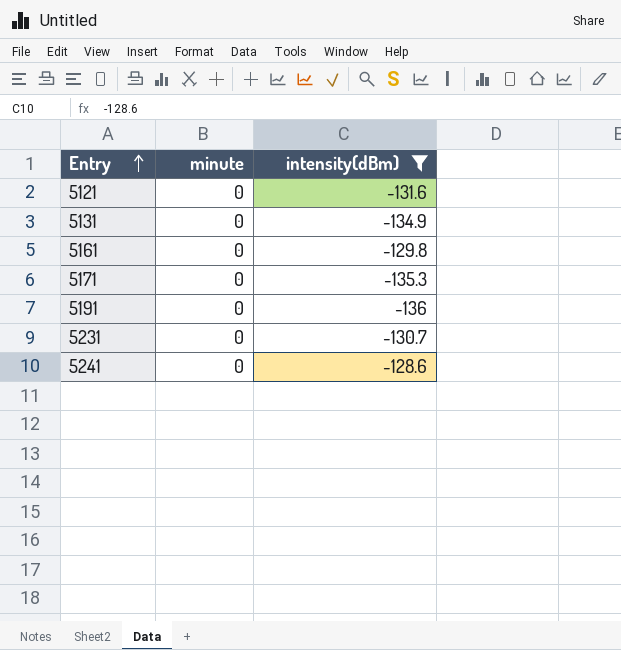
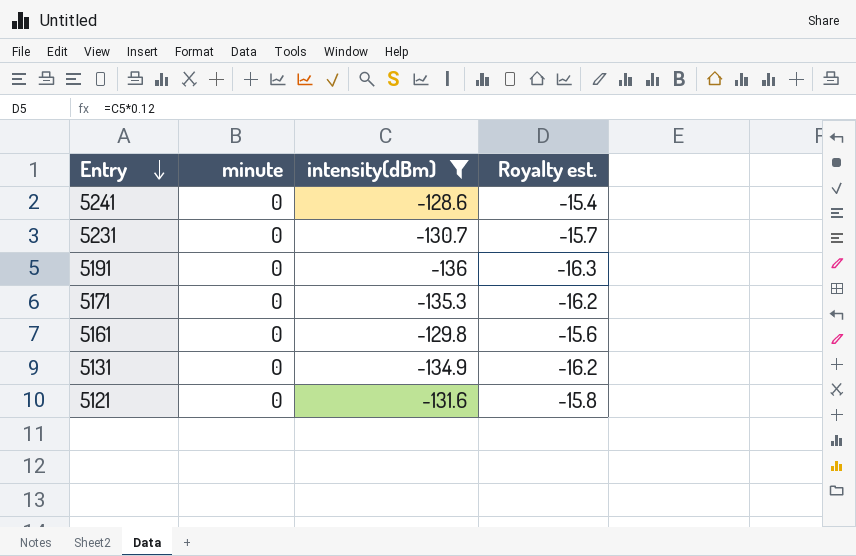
row order: Entry ascending -> Entry descending
column Royalty est. | formula: none -> [intensity(dBm)] * 0.12

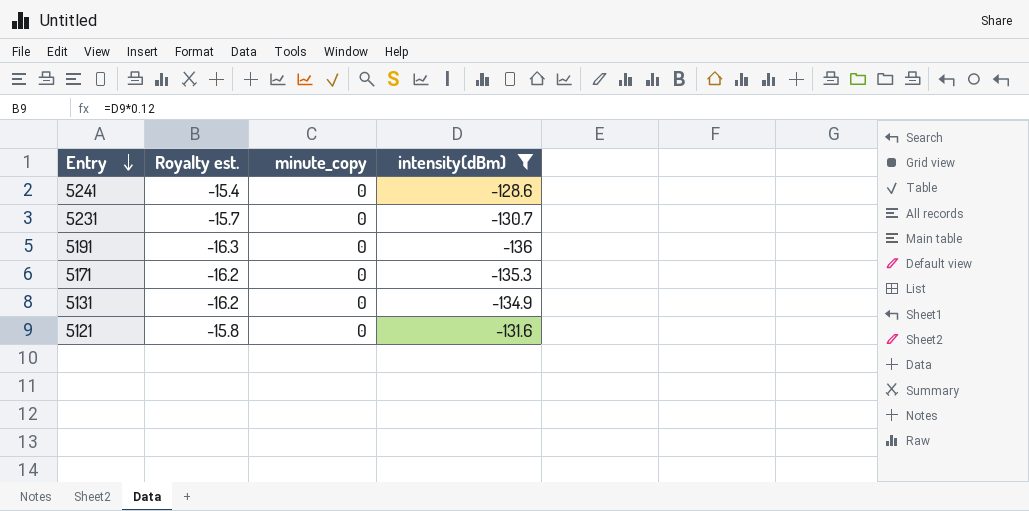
column Royalty est. | position: 4 -> 2
column name: minute -> minute_copy
row 5161: 0 | -129.8 | -15.6 -> none

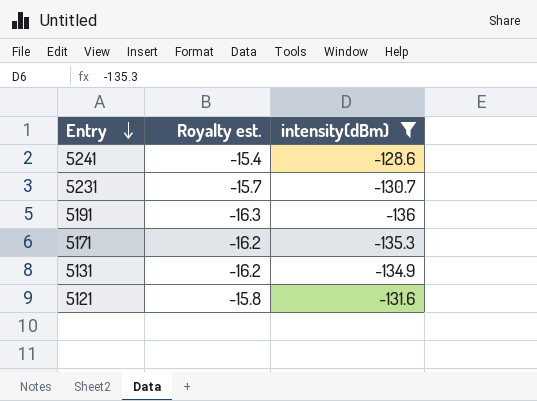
column minute_copy | position: 3 -> none

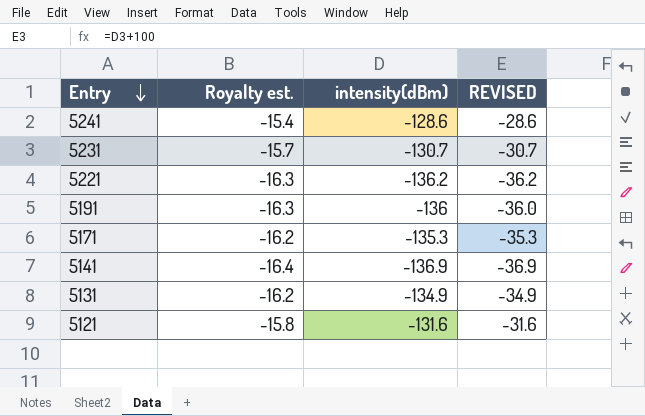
filter: intensity(dBm) >= -136 -> none
column REVISED | formula: none -> [intensity(dBm)] + 100

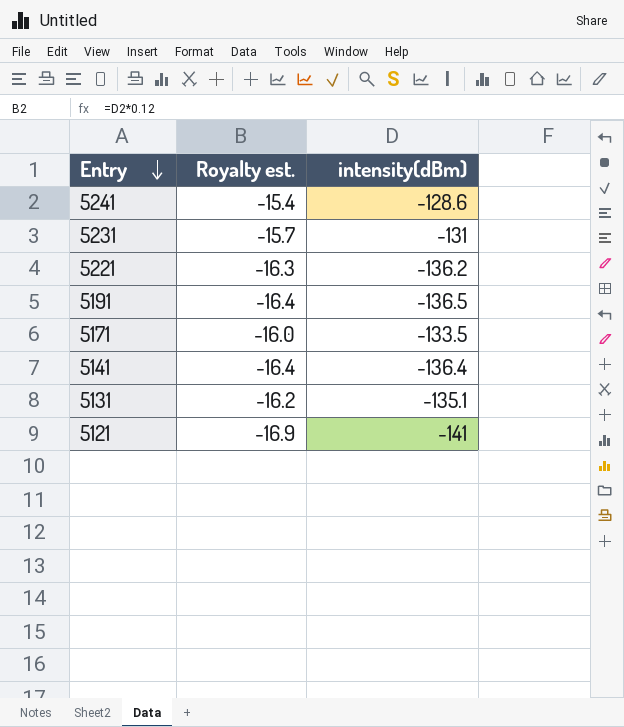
column REVISED | formula: [intensity(dBm)] + 100 -> none
5231 | intensity(dBm): -130.7 -> -131
5191 | Royalty est.: -16.3 -> -16.4
5191 | intensity(dBm): -136 -> -136.5
5171 | Royalty est.: -16.2 -> -16.0
5171 | intensity(dBm): -135.3 -> -133.5
5141 | intensity(dBm): -136.9 -> -136.4
5131 | intensity(dBm): -134.9 -> -135.1
5121 | Royalty est.: -15.8 -> -16.9
5121 | intensity(dBm): -131.6 -> -141

